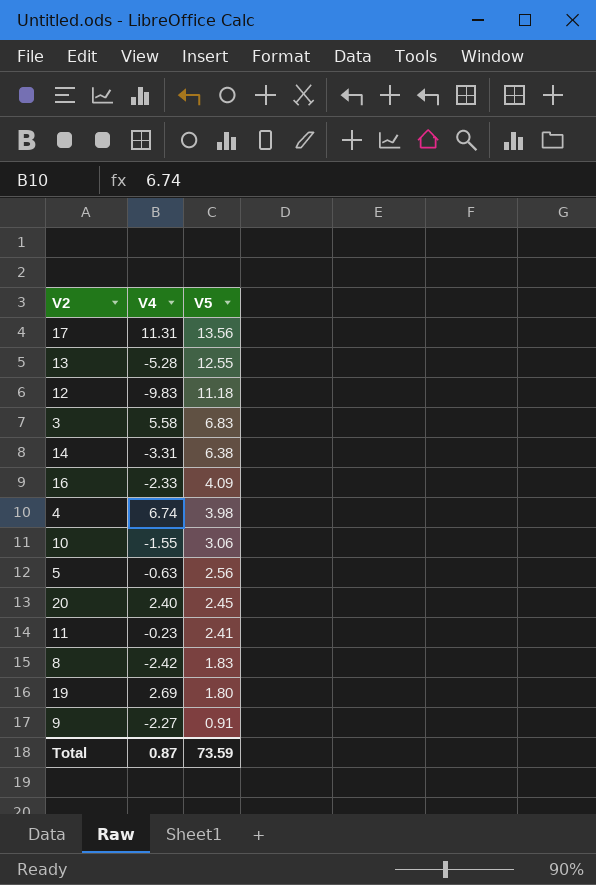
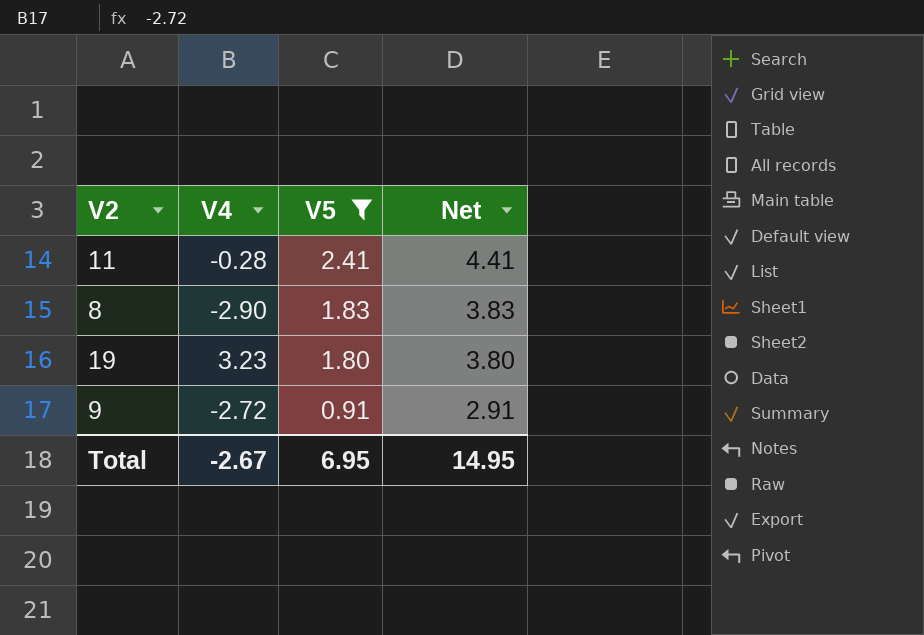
filter: none -> V5 <= 2.41
column Net | formula: none -> [V5] + 2
11 | V4: -0.23 -> -0.28
8 | V4: -2.42 -> -2.90
19 | V4: 2.69 -> 3.23
9 | V4: -2.27 -> -2.72
Total | V4: 0.87 -> -2.67
Total | V5: 73.59 -> 6.95

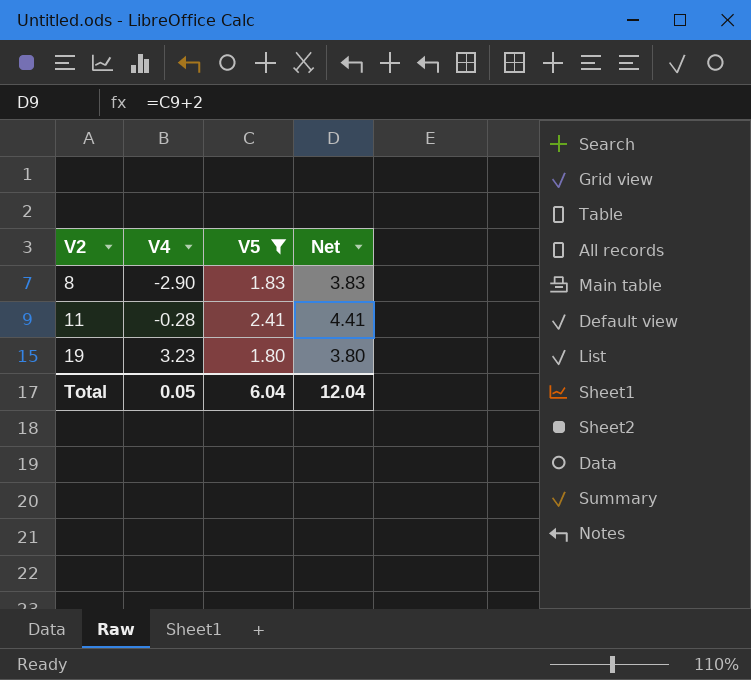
row order: V5 descending -> V2 ascending
row 9: -2.72 | 0.91 | 2.91 -> none
Total | V4: -2.67 -> 0.05
Total | V5: 6.95 -> 6.04
Total | Net: 14.95 -> 12.04

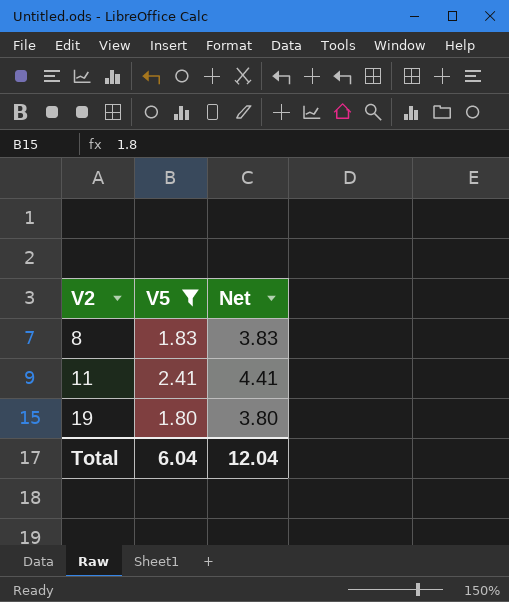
column V4 | position: 2 -> none

